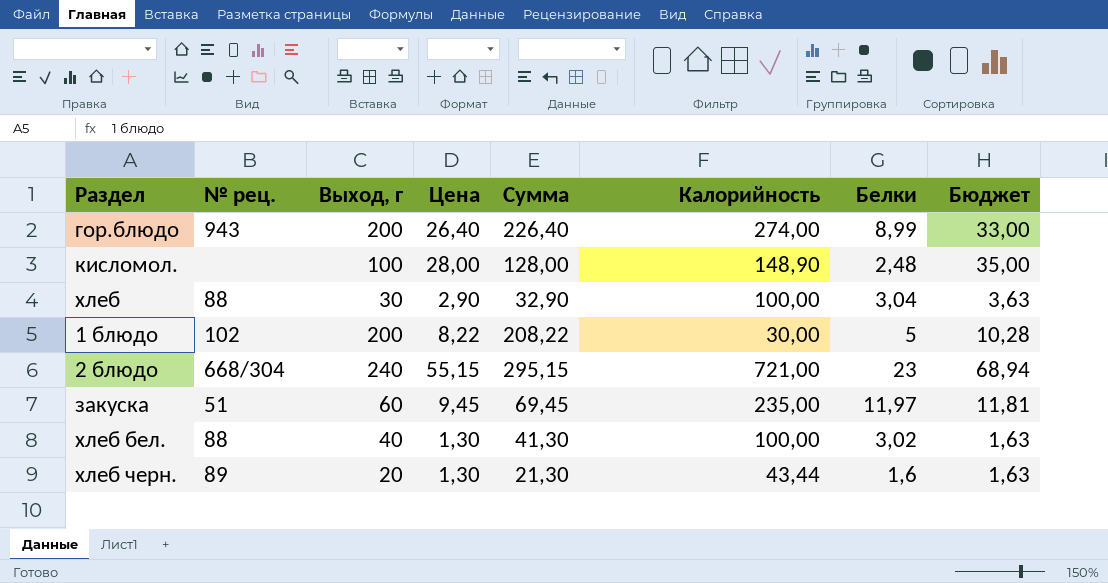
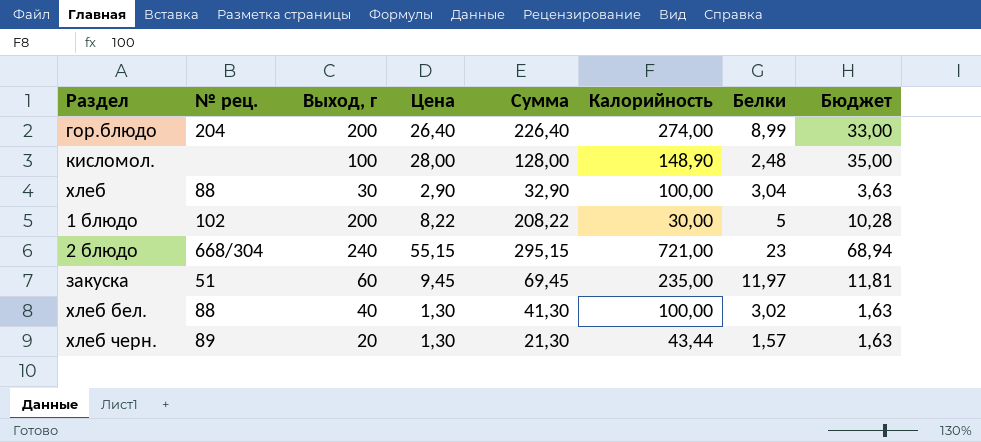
гор.блюдо | № рец.: 943 -> 204
хлеб черн. | Белки: 1,6 -> 1,57

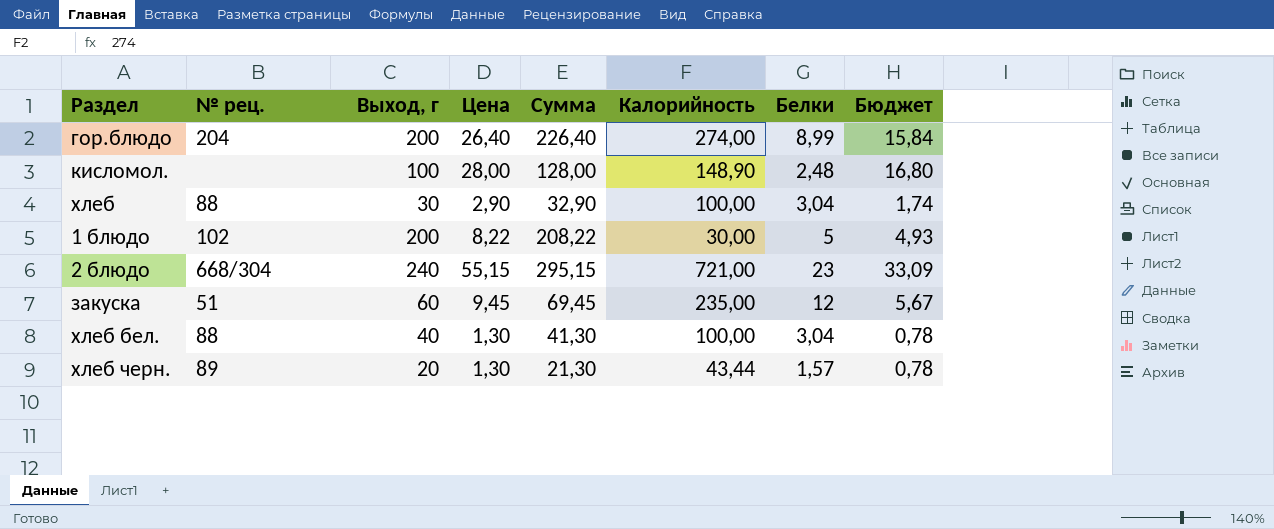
column Бюджет | formula: [Цена] * 1,25 -> [Цена] * 0,6
закуска | Белки: 11,97 -> 12
хлеб бел. | Белки: 3,02 -> 3,04

